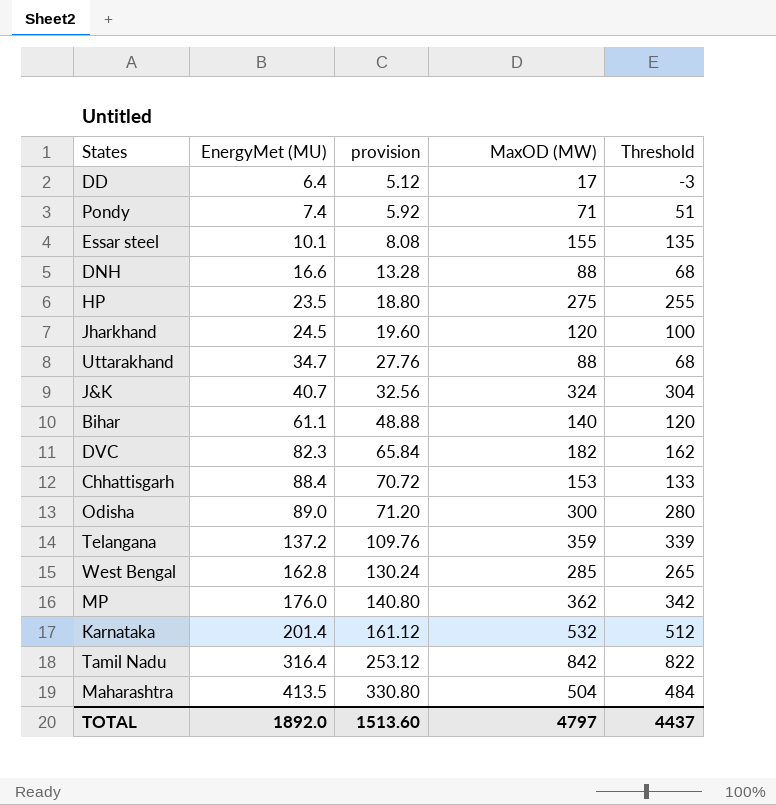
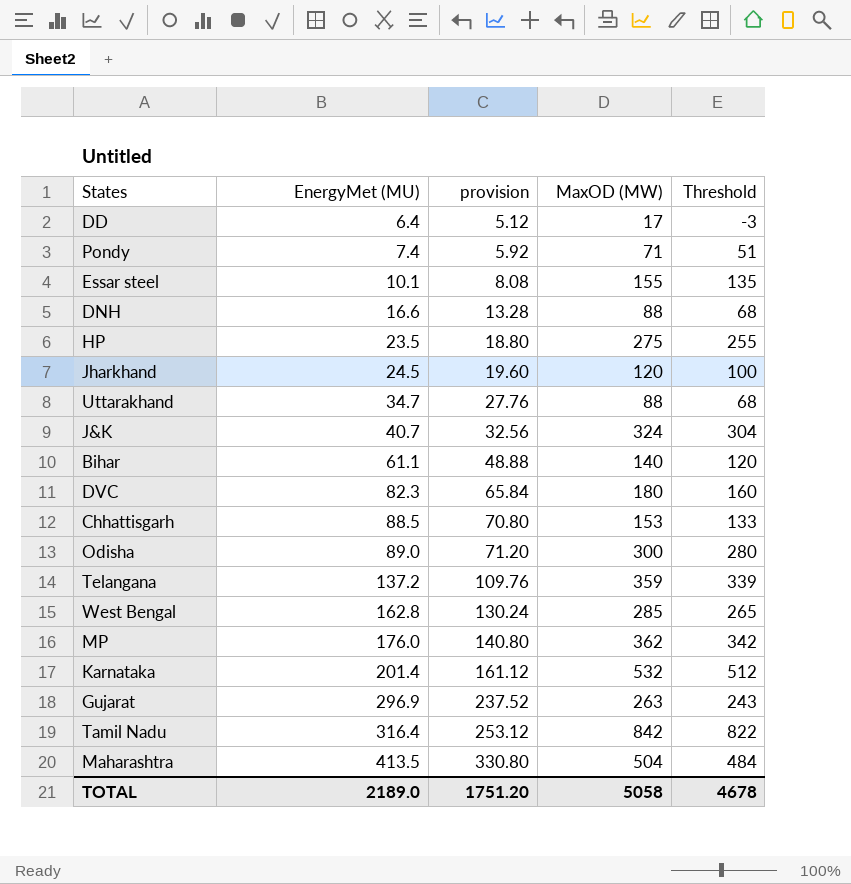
DVC | MaxOD (MW): 182 -> 180
DVC | Threshold: 162 -> 160
Chhattisgarh | EnergyMet (MU): 88.4 -> 88.5
Chhattisgarh | provision: 70.72 -> 70.80
row Gujarat: none -> 296.9 | 237.52 | 263 | 243
TOTAL | EnergyMet (MU): 1892.0 -> 2189.0
TOTAL | provision: 1513.60 -> 1751.20
TOTAL | MaxOD (MW): 4797 -> 5058
TOTAL | Threshold: 4437 -> 4678

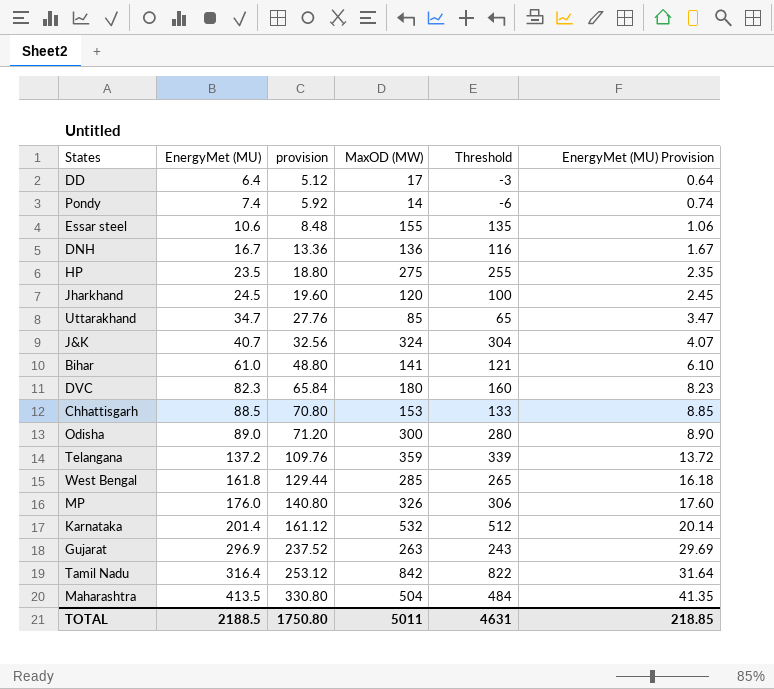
column EnergyMet (MU) Provision | formula: none -> [EnergyMet (MU)] * 0.1
Pondy | MaxOD (MW): 71 -> 14
Pondy | Threshold: 51 -> -6
Essar steel | EnergyMet (MU): 10.1 -> 10.6
Essar steel | provision: 8.08 -> 8.48
DNH | EnergyMet (MU): 16.6 -> 16.7
DNH | provision: 13.28 -> 13.36
DNH | MaxOD (MW): 88 -> 136
DNH | Threshold: 68 -> 116
Uttarakhand | MaxOD (MW): 88 -> 85
Uttarakhand | Threshold: 68 -> 65
Bihar | EnergyMet (MU): 61.1 -> 61.0
Bihar | provision: 48.88 -> 48.80
Bihar | MaxOD (MW): 140 -> 141
Bihar | Threshold: 120 -> 121
West Bengal | EnergyMet (MU): 162.8 -> 161.8
West Bengal | provision: 130.24 -> 129.44
MP | MaxOD (MW): 362 -> 326
MP | Threshold: 342 -> 306
TOTAL | EnergyMet (MU): 2189.0 -> 2188.5
TOTAL | provision: 1751.20 -> 1750.80
TOTAL | MaxOD (MW): 5058 -> 5011
TOTAL | Threshold: 4678 -> 4631

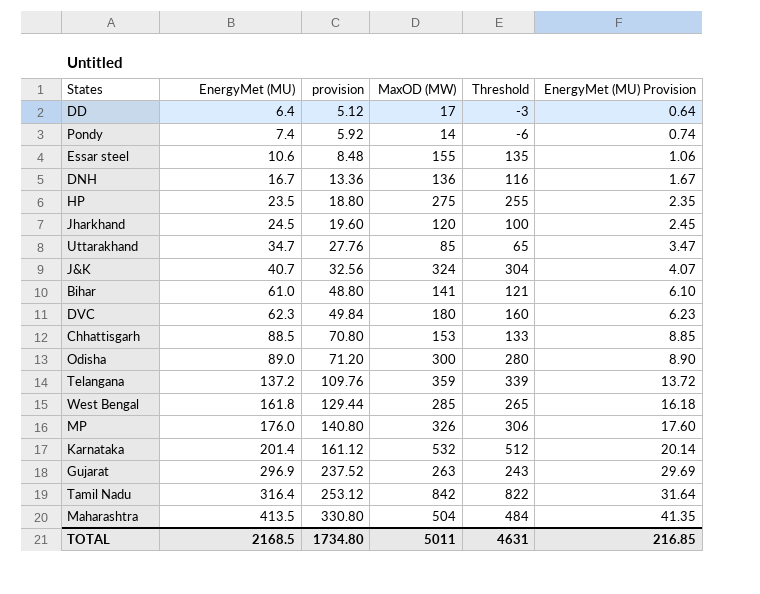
DVC | EnergyMet (MU): 82.3 -> 62.3
DVC | provision: 65.84 -> 49.84
DVC | EnergyMet (MU) Provision: 8.23 -> 6.23
TOTAL | EnergyMet (MU): 2188.5 -> 2168.5
TOTAL | provision: 1750.80 -> 1734.80
TOTAL | EnergyMet (MU) Provision: 218.85 -> 216.85

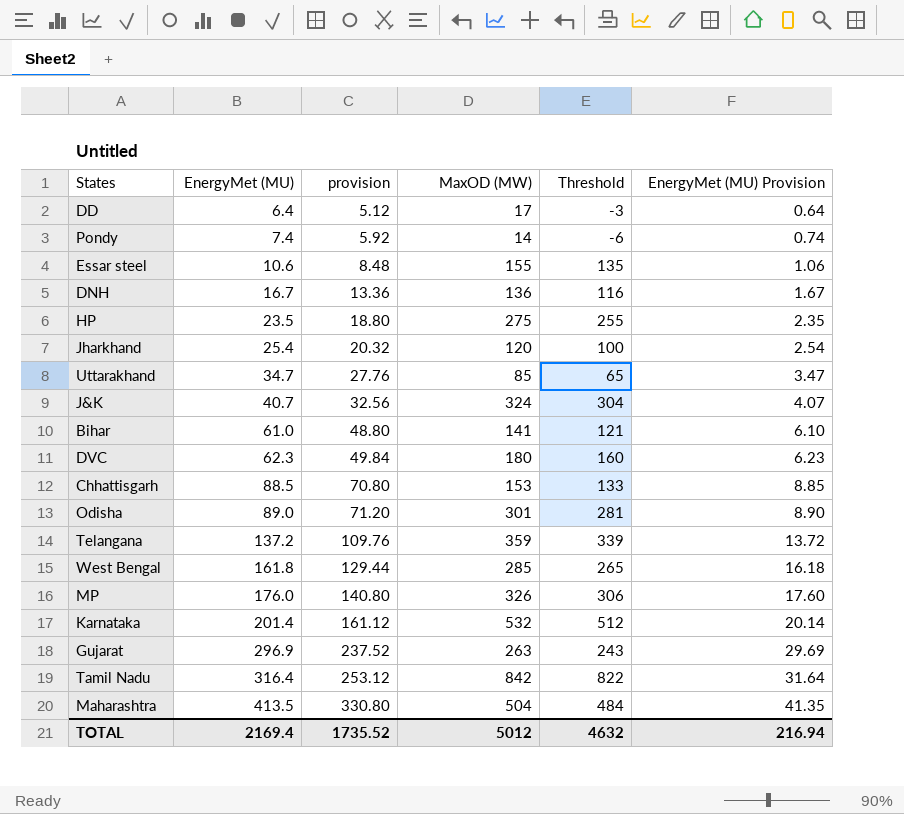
Jharkhand | EnergyMet (MU): 24.5 -> 25.4
Jharkhand | provision: 19.60 -> 20.32
Jharkhand | EnergyMet (MU) Provision: 2.45 -> 2.54
Odisha | MaxOD (MW): 300 -> 301
Odisha | Threshold: 280 -> 281
TOTAL | EnergyMet (MU): 2168.5 -> 2169.4
TOTAL | provision: 1734.80 -> 1735.52
TOTAL | MaxOD (MW): 5011 -> 5012
TOTAL | Threshold: 4631 -> 4632
TOTAL | EnergyMet (MU) Provision: 216.85 -> 216.94

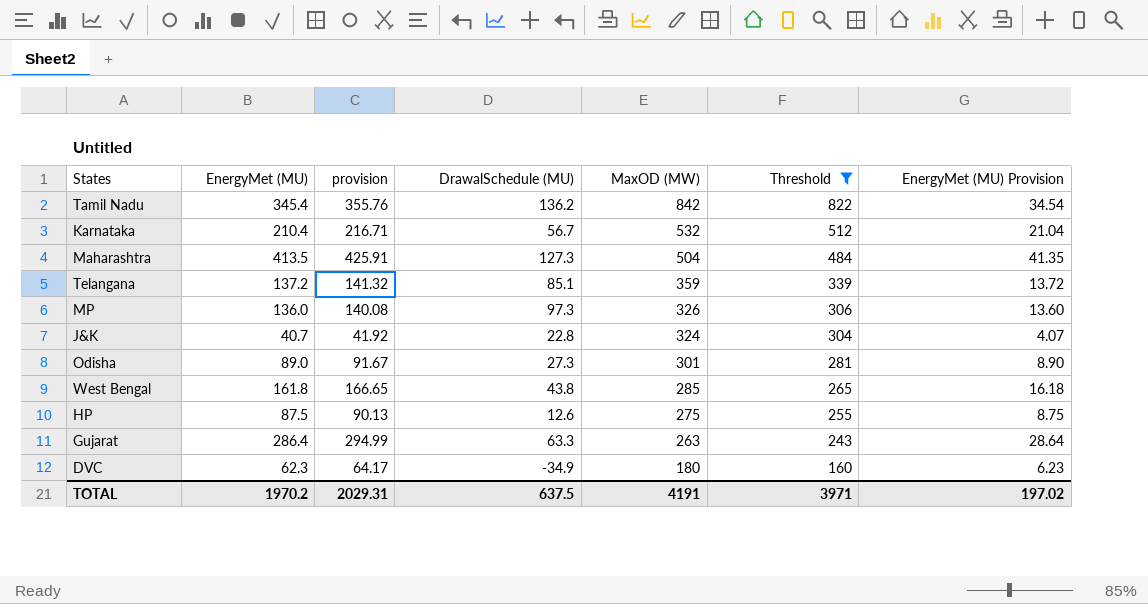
filter: none -> Threshold >= 160
row order: EnergyMet (MU) ascending -> MaxOD (MW) descending
column provision | formula: [EnergyMet (MU)] * 0.8 -> [EnergyMet (MU)] * 1.03
column DrawalSchedule (MU) | position: none -> 4
Tamil Nadu | EnergyMet (MU): 316.4 -> 345.4
Tamil Nadu | EnergyMet (MU) Provision: 31.64 -> 34.54
Karnataka | EnergyMet (MU): 201.4 -> 210.4
Karnataka | EnergyMet (MU) Provision: 20.14 -> 21.04
MP | EnergyMet (MU): 176.0 -> 136.0
MP | EnergyMet (MU) Provision: 17.60 -> 13.60
HP | EnergyMet (MU): 23.5 -> 87.5
HP | EnergyMet (MU) Provision: 2.35 -> 8.75
Gujarat | EnergyMet (MU): 296.9 -> 286.4
Gujarat | EnergyMet (MU) Provision: 29.69 -> 28.64
TOTAL | EnergyMet (MU): 2169.4 -> 1970.2
TOTAL | provision: 1735.52 -> 2029.31
TOTAL | MaxOD (MW): 5012 -> 4191
TOTAL | Threshold: 4632 -> 3971
TOTAL | EnergyMet (MU) Provision: 216.94 -> 197.02

